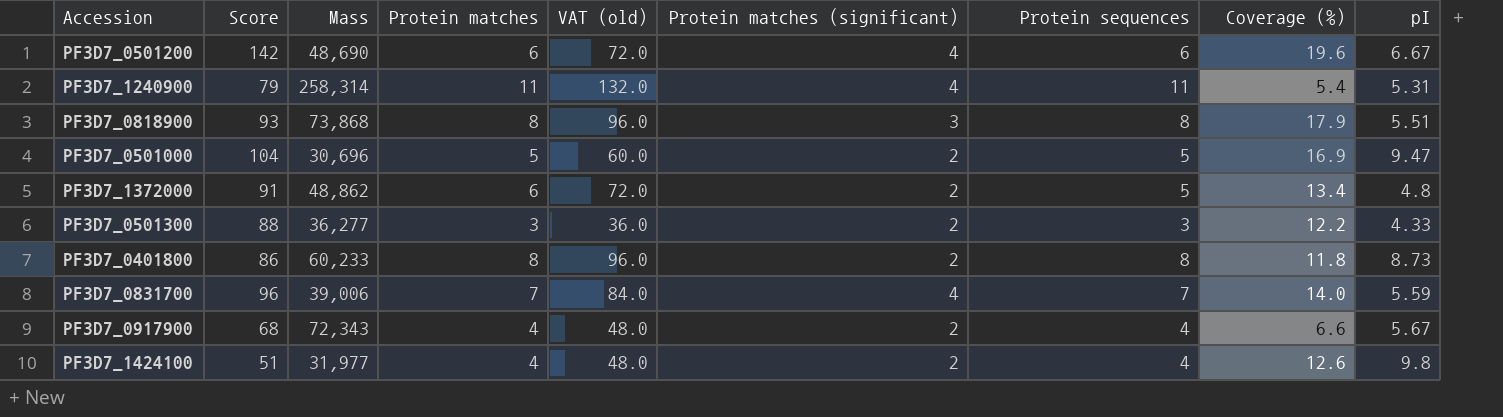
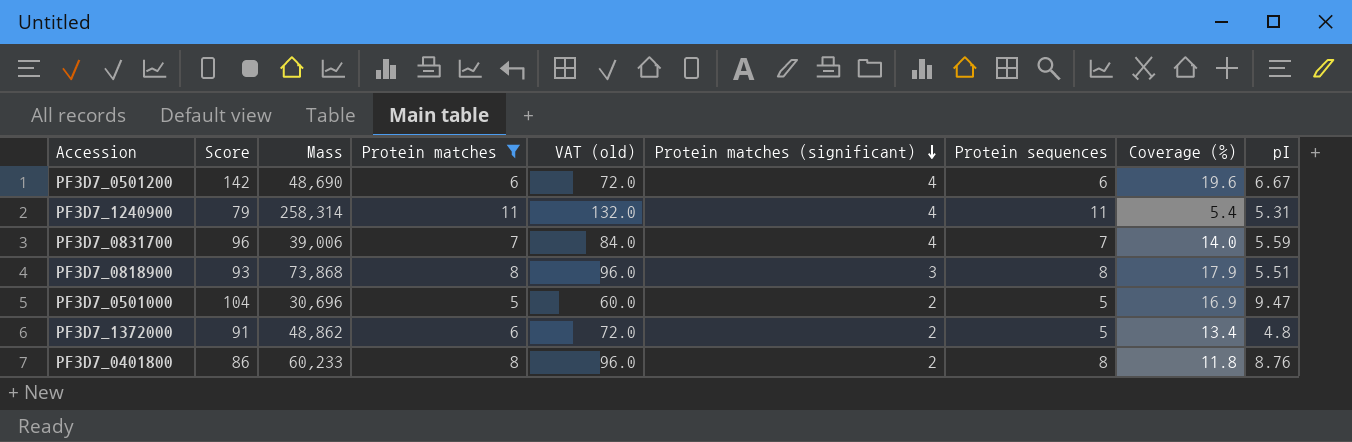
filter: none -> Protein matches >= 5
row order: none -> Protein matches (significant) descending
PF3D7_0401800 | pI: 8.73 -> 8.76

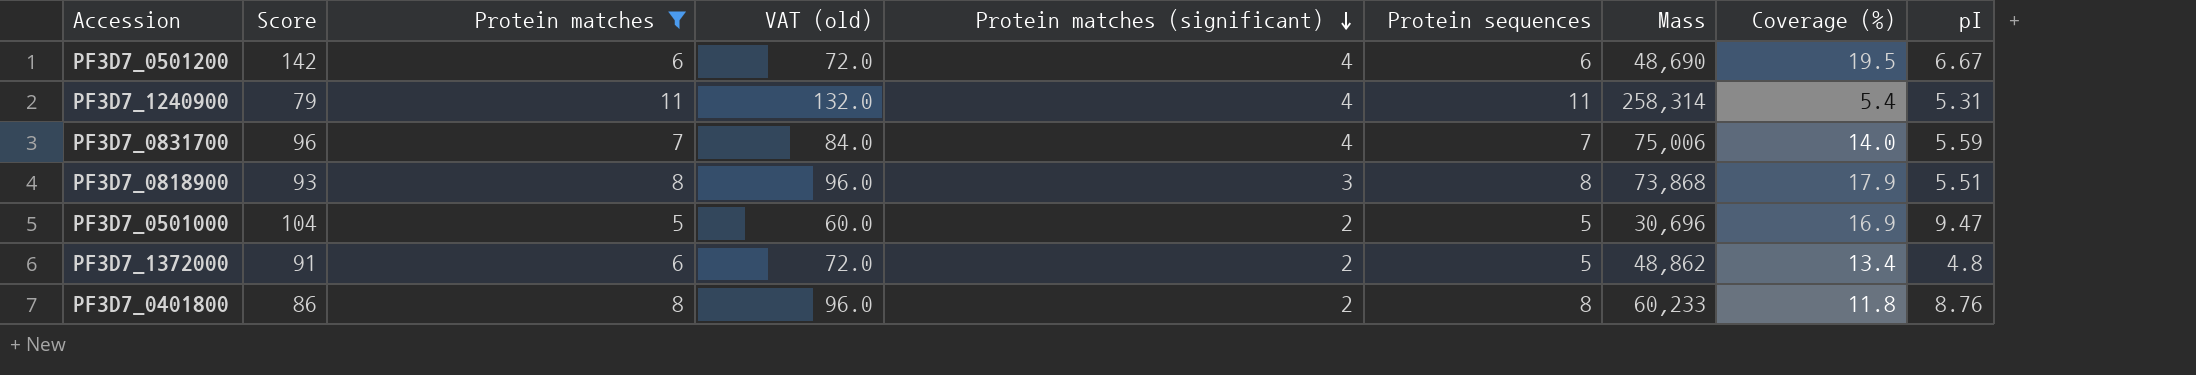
column Mass | position: 3 -> 7
PF3D7_0501200 | Coverage (%): 19.6 -> 19.5
PF3D7_0831700 | Mass: 39,006 -> 75,006

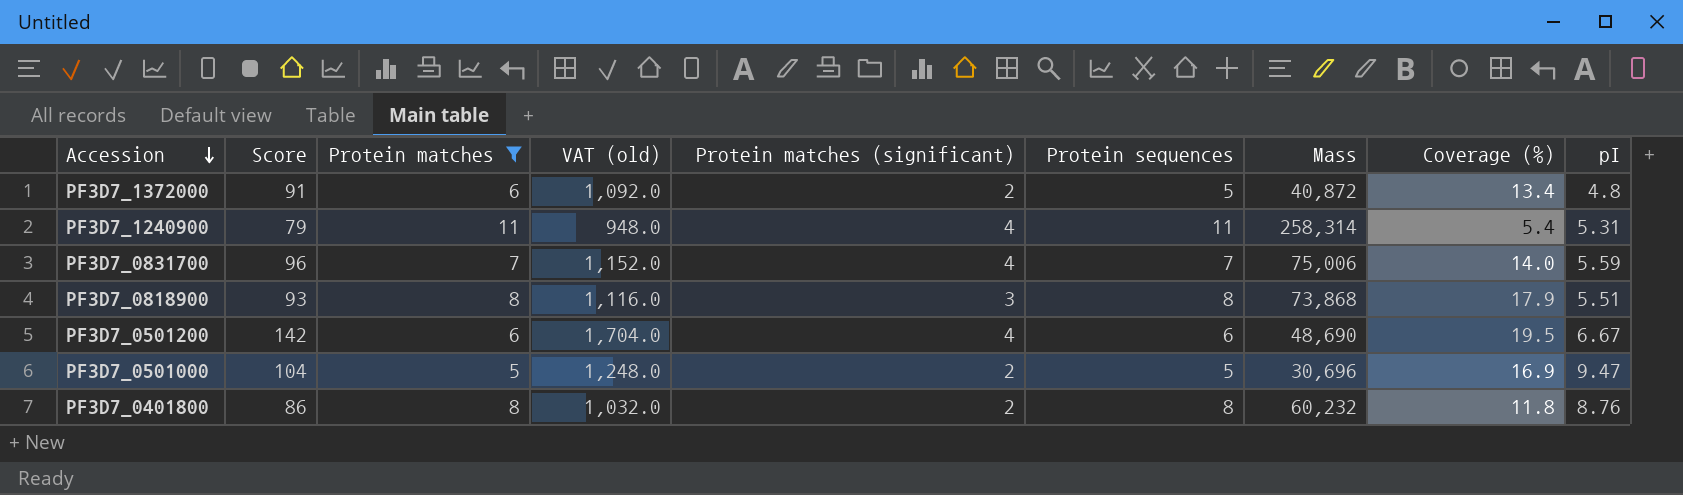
row order: Protein matches (significant) descending -> Accession descending
column VAT (old) | formula: [Protein matches] * 12 -> [Score] * 12
PF3D7_1372000 | Mass: 48,862 -> 40,872
PF3D7_0401800 | Mass: 60,233 -> 60,232

